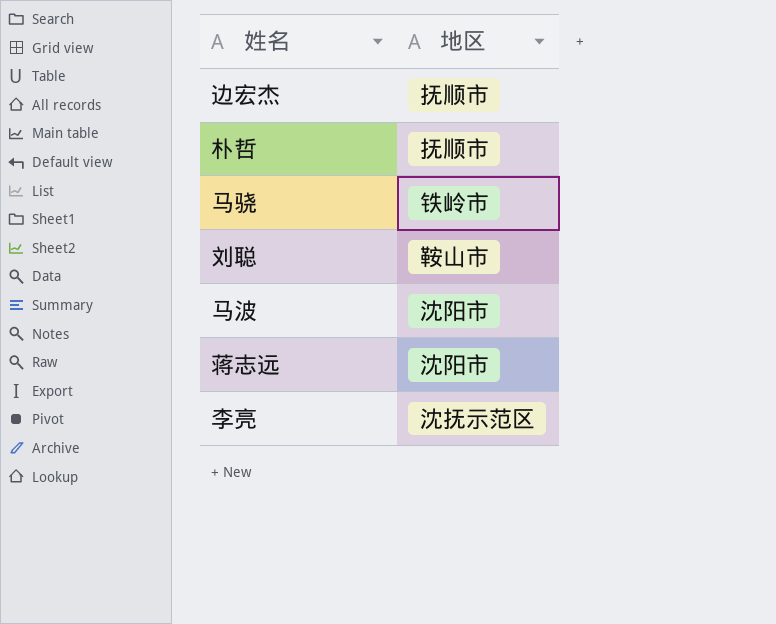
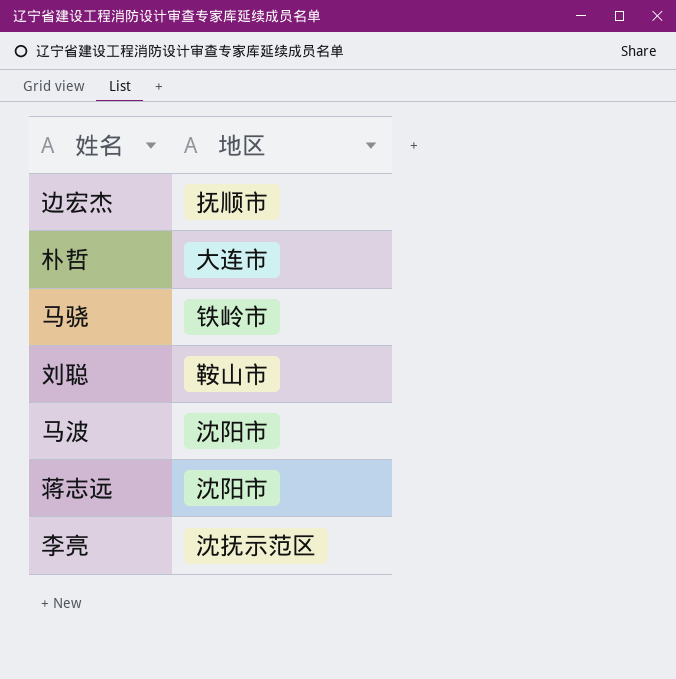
朴哲 | 地区: 抚顺市 -> 大连市

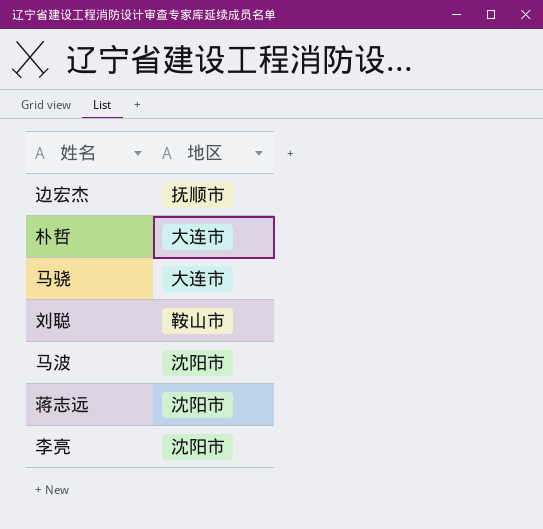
马骁 | 地区: 铁岭市 -> 大连市
李亮 | 地区: 沈抚示范区 -> 沈阳市

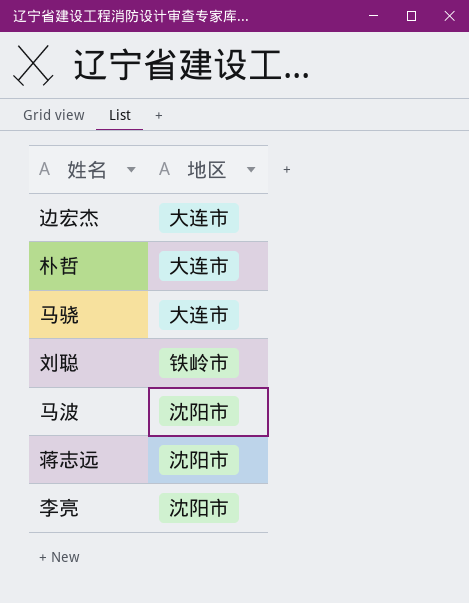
边宏杰 | 地区: 抚顺市 -> 大连市
刘聪 | 地区: 鞍山市 -> 铁岭市

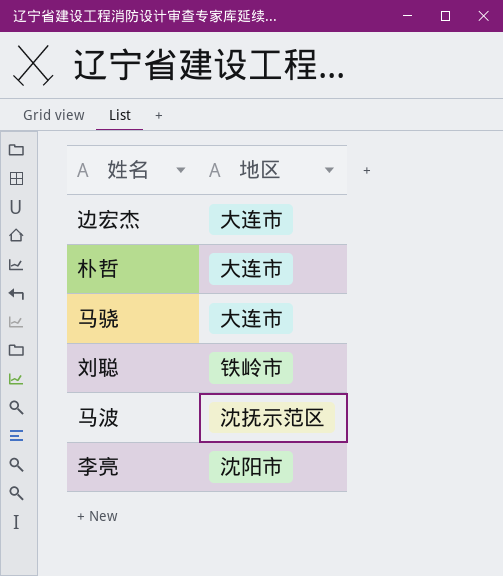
row 蒋志远: 沈阳市 -> none
马波 | 地区: 沈阳市 -> 沈抚示范区

